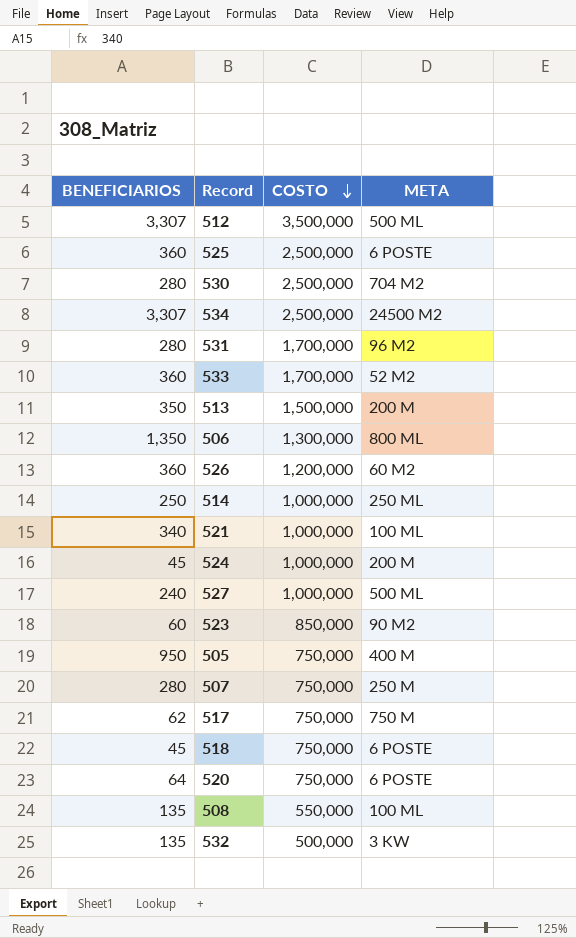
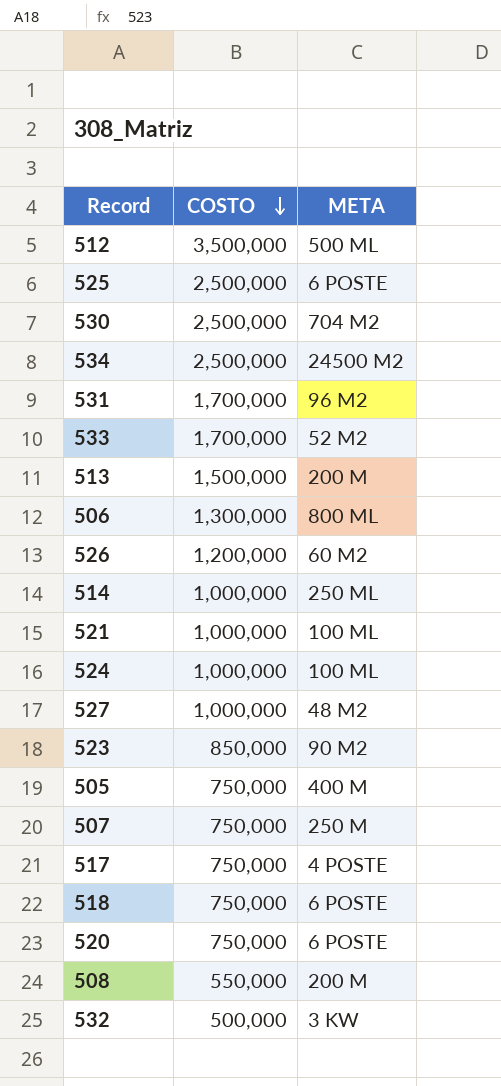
column BENEFICIARIOS | position: 1 -> none
524 | META: 200 M -> 100 ML
527 | META: 500 ML -> 48 M2
517 | META: 750 M -> 4 POSTE
508 | META: 100 ML -> 200 M

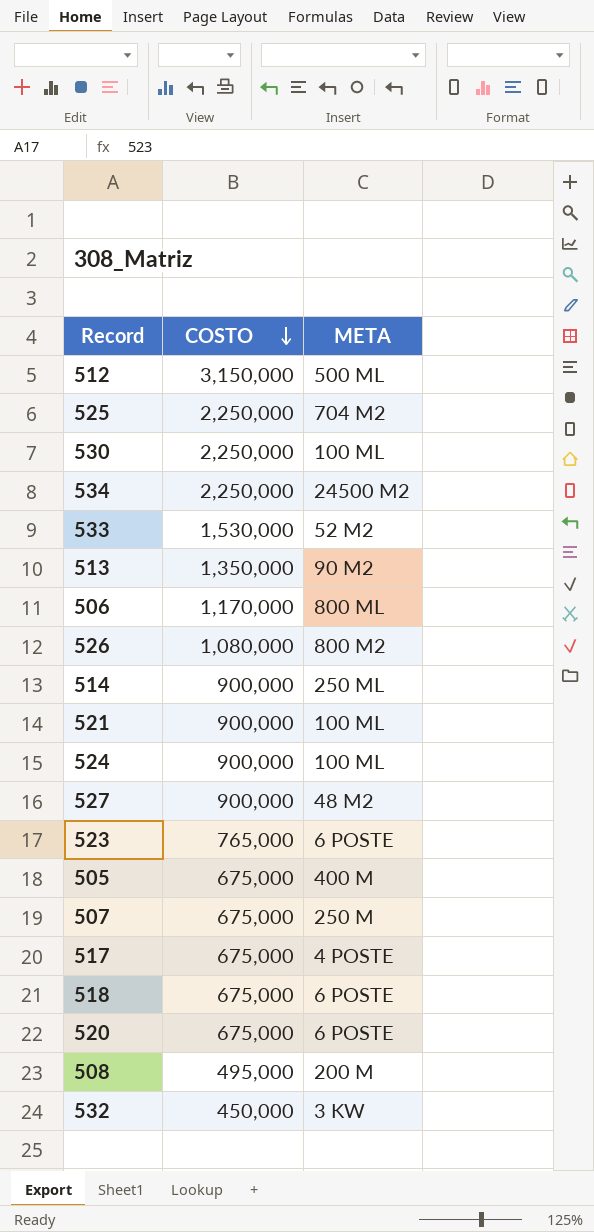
row 531: 1,700,000 | 96 M2 -> none
512 | COSTO: 3,500,000 -> 3,150,000
525 | COSTO: 2,500,000 -> 2,250,000
525 | META: 6 POSTE -> 704 M2
530 | COSTO: 2,500,000 -> 2,250,000
530 | META: 704 M2 -> 100 ML
534 | COSTO: 2,500,000 -> 2,250,000
533 | COSTO: 1,700,000 -> 1,530,000
513 | COSTO: 1,500,000 -> 1,350,000
513 | META: 200 M -> 90 M2
506 | COSTO: 1,300,000 -> 1,170,000
526 | COSTO: 1,200,000 -> 1,080,000
526 | META: 60 M2 -> 800 M2
514 | COSTO: 1,000,000 -> 900,000
521 | COSTO: 1,000,000 -> 900,000
524 | COSTO: 1,000,000 -> 900,000
527 | COSTO: 1,000,000 -> 900,000
523 | COSTO: 850,000 -> 765,000
523 | META: 90 M2 -> 6 POSTE
505 | COSTO: 750,000 -> 675,000
507 | COSTO: 750,000 -> 675,000
517 | COSTO: 750,000 -> 675,000
518 | COSTO: 750,000 -> 675,000
520 | COSTO: 750,000 -> 675,000
508 | COSTO: 550,000 -> 495,000
532 | COSTO: 500,000 -> 450,000

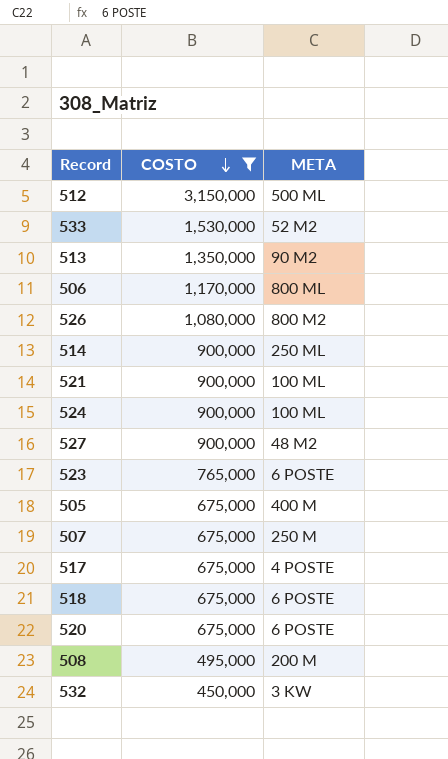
filter: none -> COSTO != 2,250,000

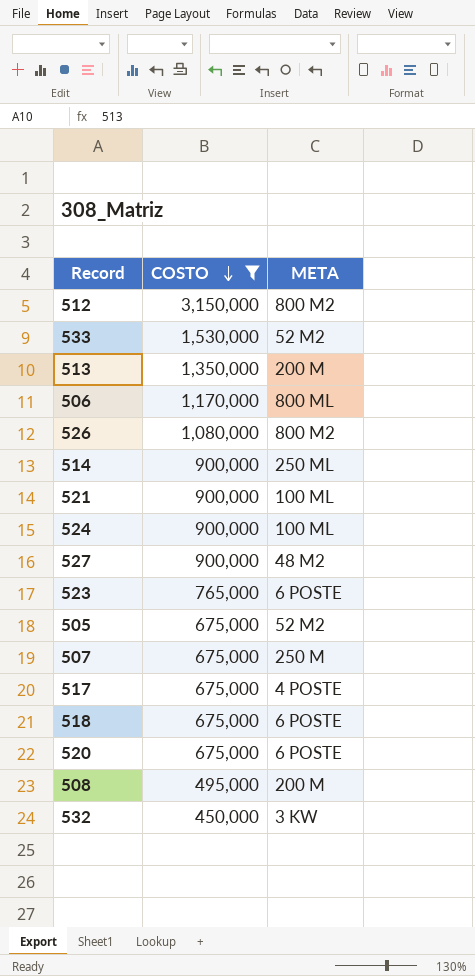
512 | META: 500 ML -> 800 M2
513 | META: 90 M2 -> 200 M
505 | META: 400 M -> 52 M2

